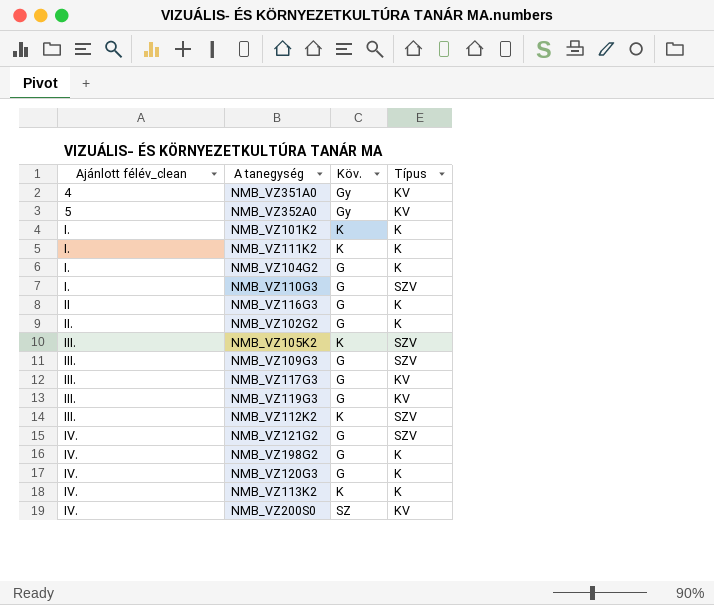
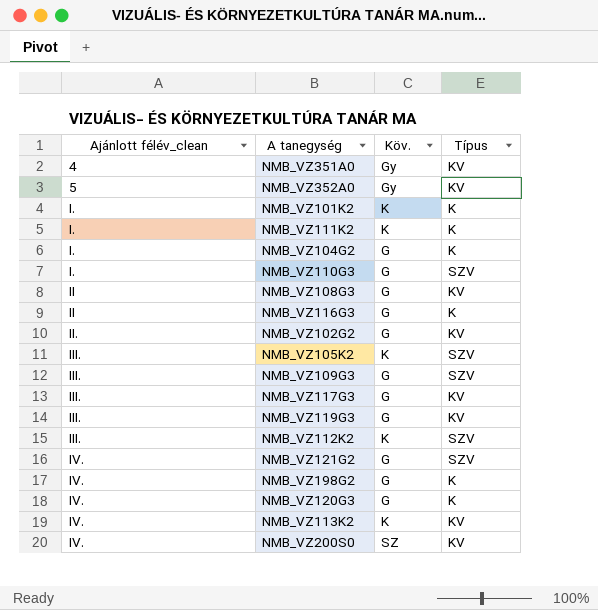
row NMB_VZ108G3: none -> II | G | KV
NMB_VZ102G2 | Típus: K -> KV
NMB_VZ113K2 | Típus: K -> KV

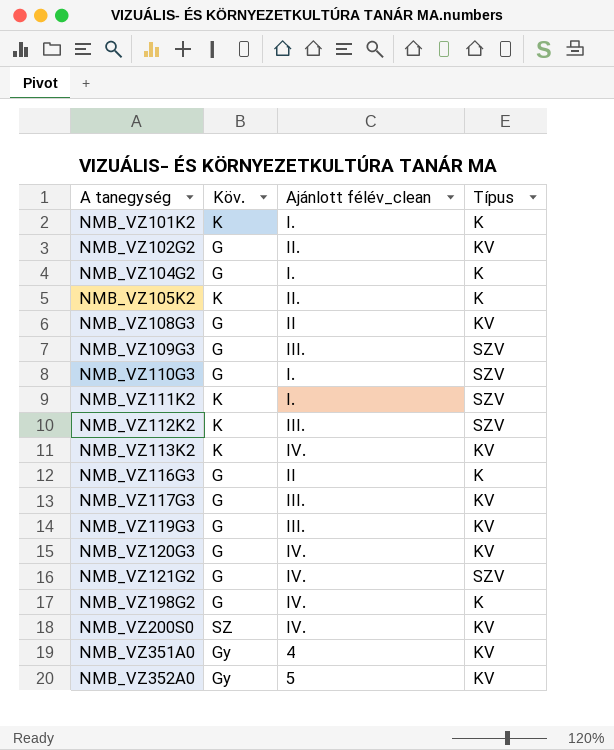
row order: Ajánlott félév_clean ascending -> A tanegység ascending
column Ajánlott félév_clean | position: 1 -> 3
NMB_VZ105K2 | Ajánlott félév_clean: III. -> II.
NMB_VZ105K2 | Típus: SZV -> K
NMB_VZ111K2 | Típus: K -> SZV
NMB_VZ120G3 | Típus: K -> KV

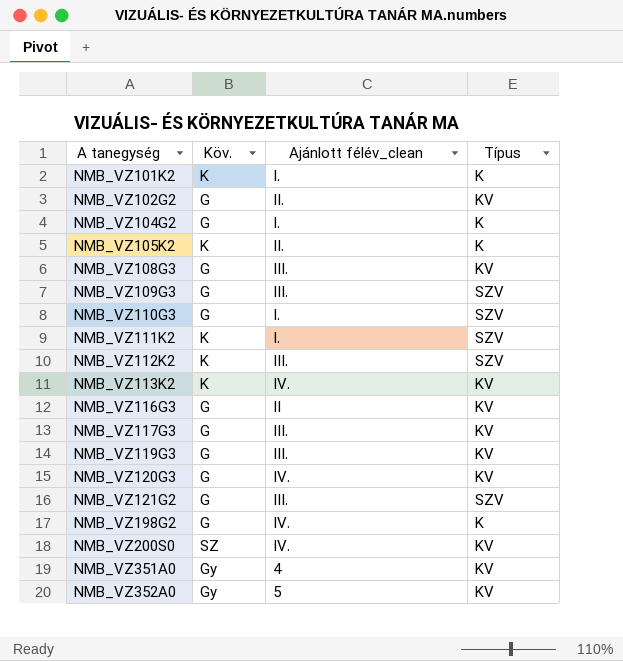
NMB_VZ108G3 | Ajánlott félév_clean: II -> III.
NMB_VZ116G3 | Típus: K -> KV
NMB_VZ121G2 | Ajánlott félév_clean: IV. -> III.

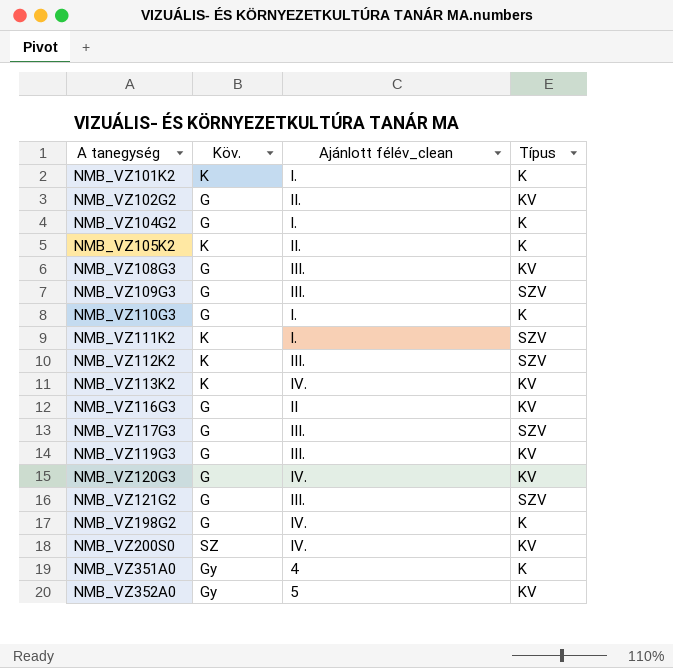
NMB_VZ110G3 | Típus: SZV -> K
NMB_VZ117G3 | Típus: KV -> SZV
NMB_VZ351A0 | Típus: KV -> K

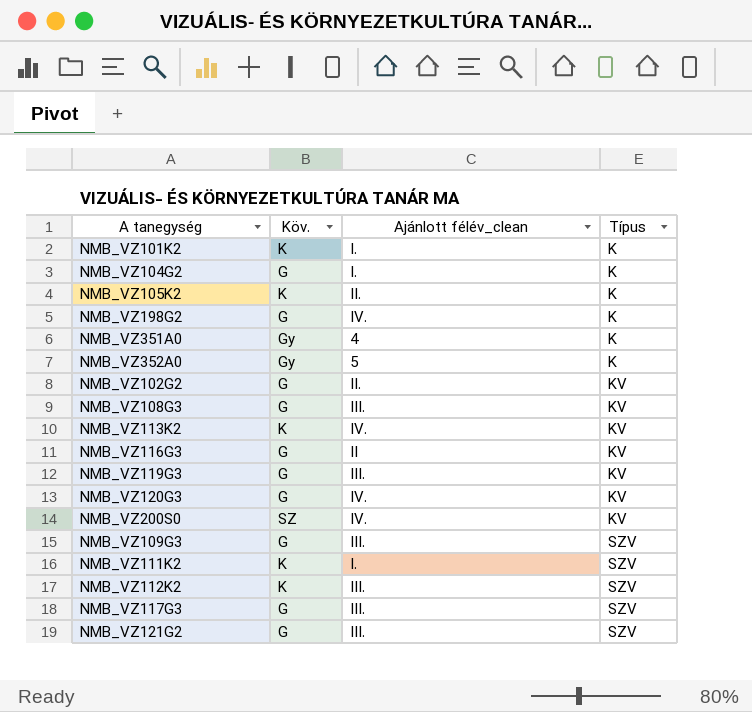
row order: A tanegység ascending -> Típus ascending
row NMB_VZ110G3: G | I. | K -> none
NMB_VZ352A0 | Típus: KV -> K

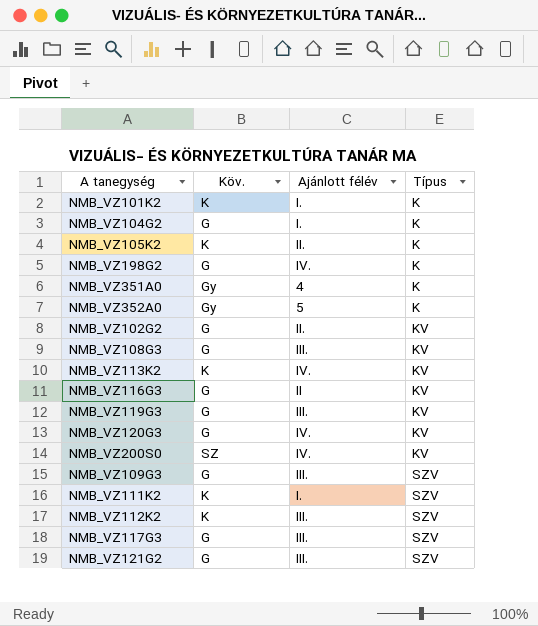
column name: Ajánlott félév_clean -> Ajánlott félév

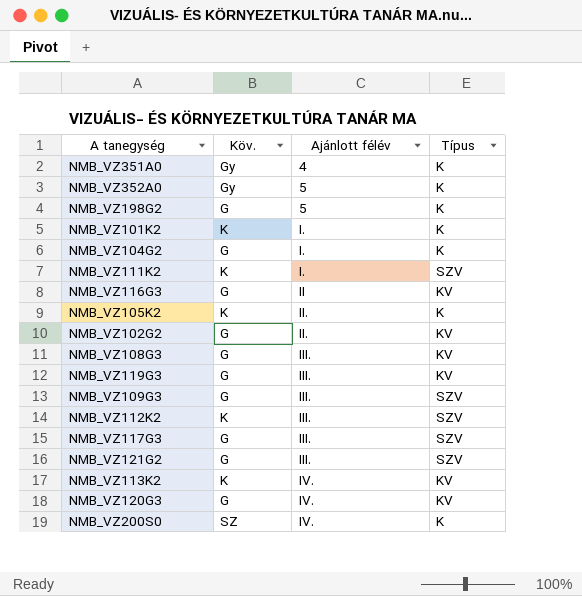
row order: Típus ascending -> Ajánlott félév ascending
NMB_VZ198G2 | Ajánlott félév: IV. -> 5
NMB_VZ200S0 | Típus: KV -> K

